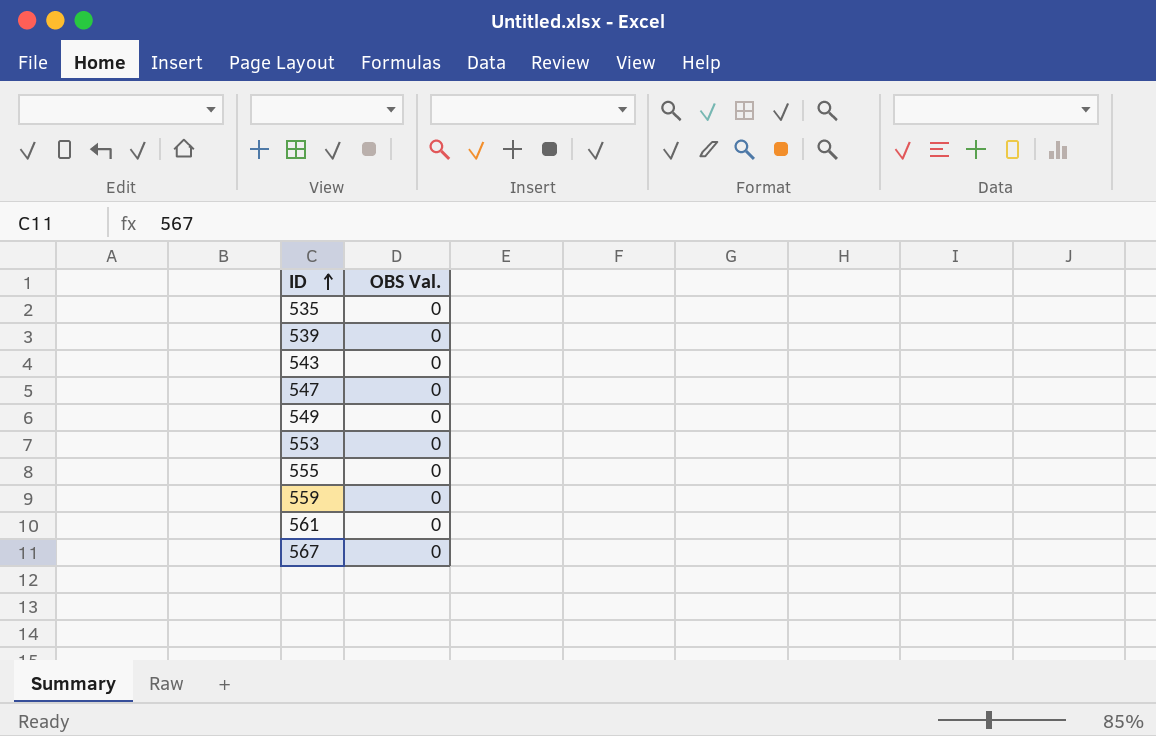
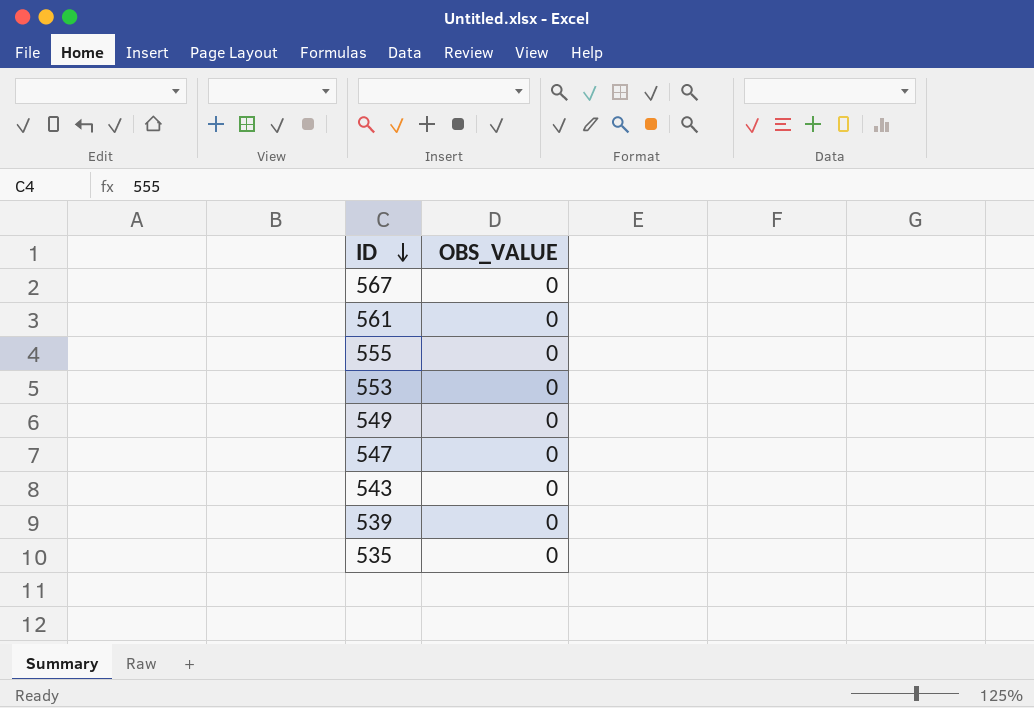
row order: ID ascending -> ID descending
column name: OBS Val. -> OBS_VALUE
row 559: 0 -> none

